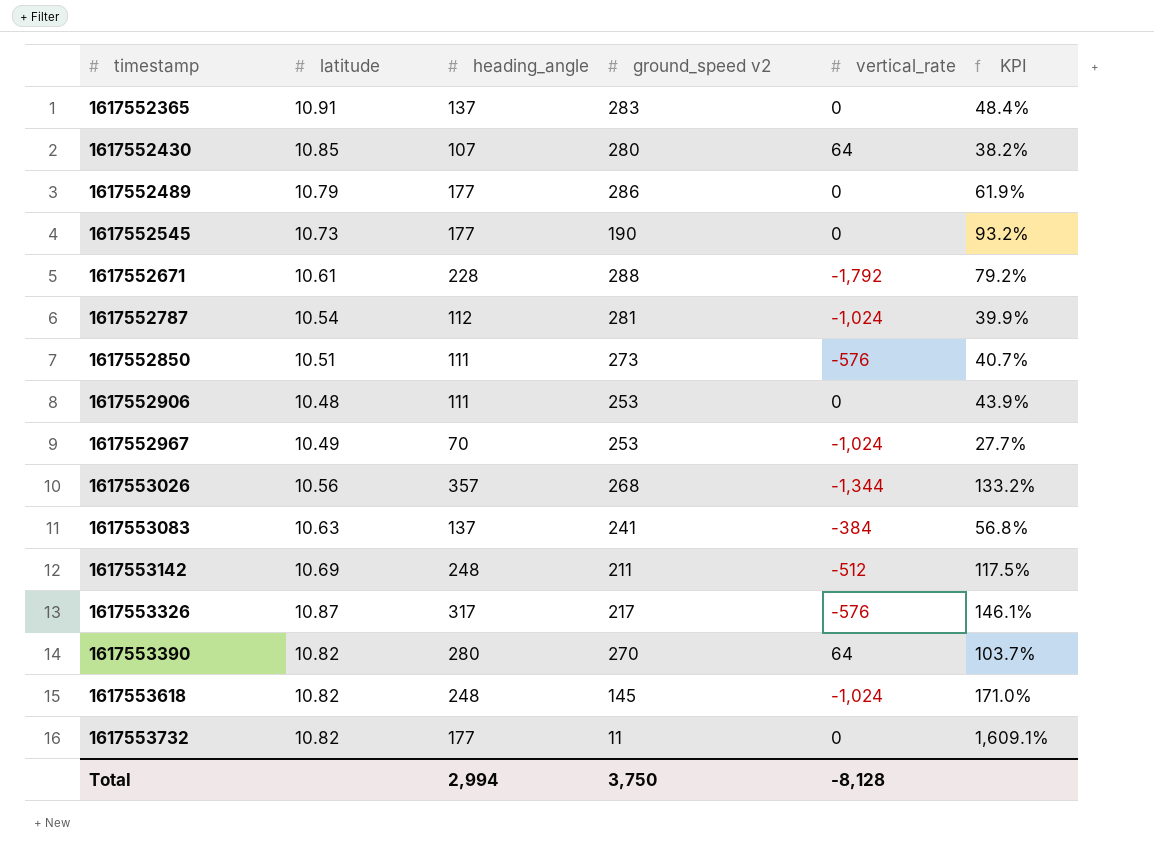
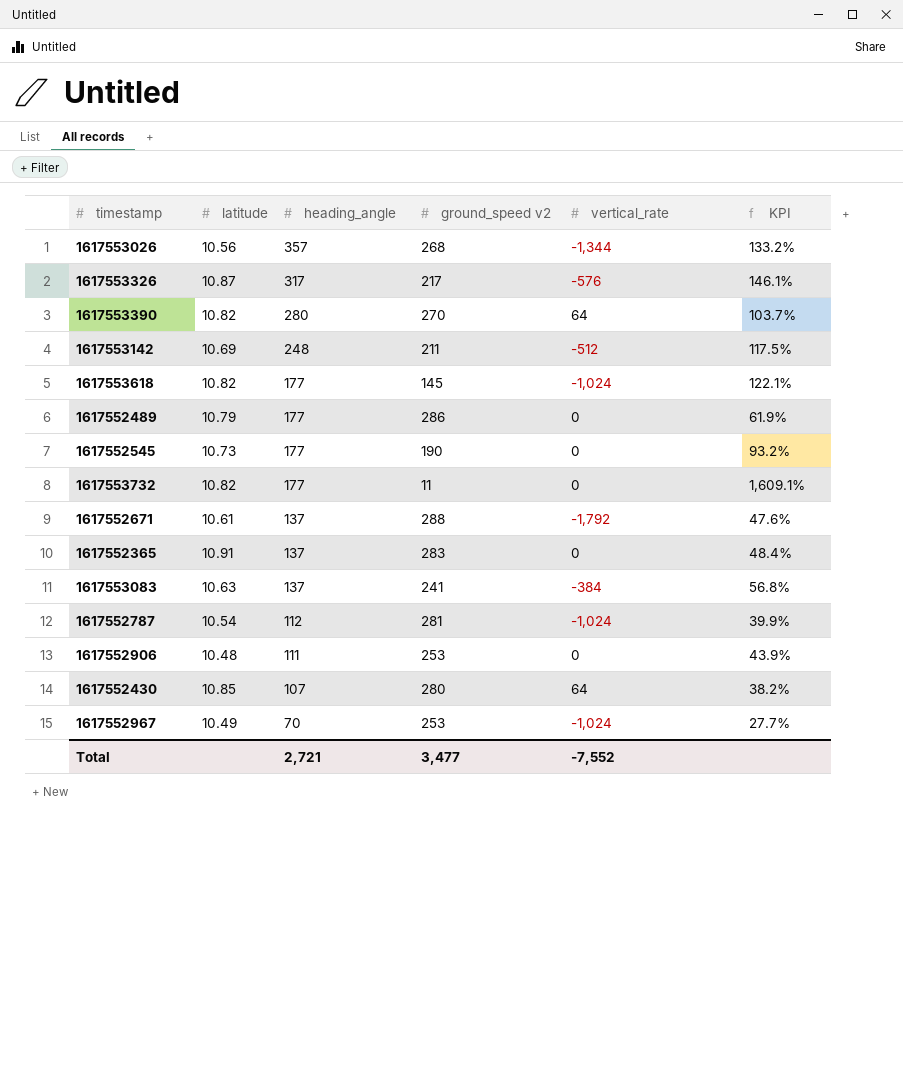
row order: timestamp ascending -> heading_angle descending
row 1617552850: 10.51 | 111 | 273 | -576 | 40.7% -> none
1617553618 | heading_angle: 248 -> 177
1617553618 | KPI: 171.0% -> 122.1%
1617552671 | heading_angle: 228 -> 137
1617552671 | KPI: 79.2% -> 47.6%
Total | heading_angle: 2,994 -> 2,721
Total | ground_speed v2: 3,750 -> 3,477
Total | vertical_rate: -8,128 -> -7,552

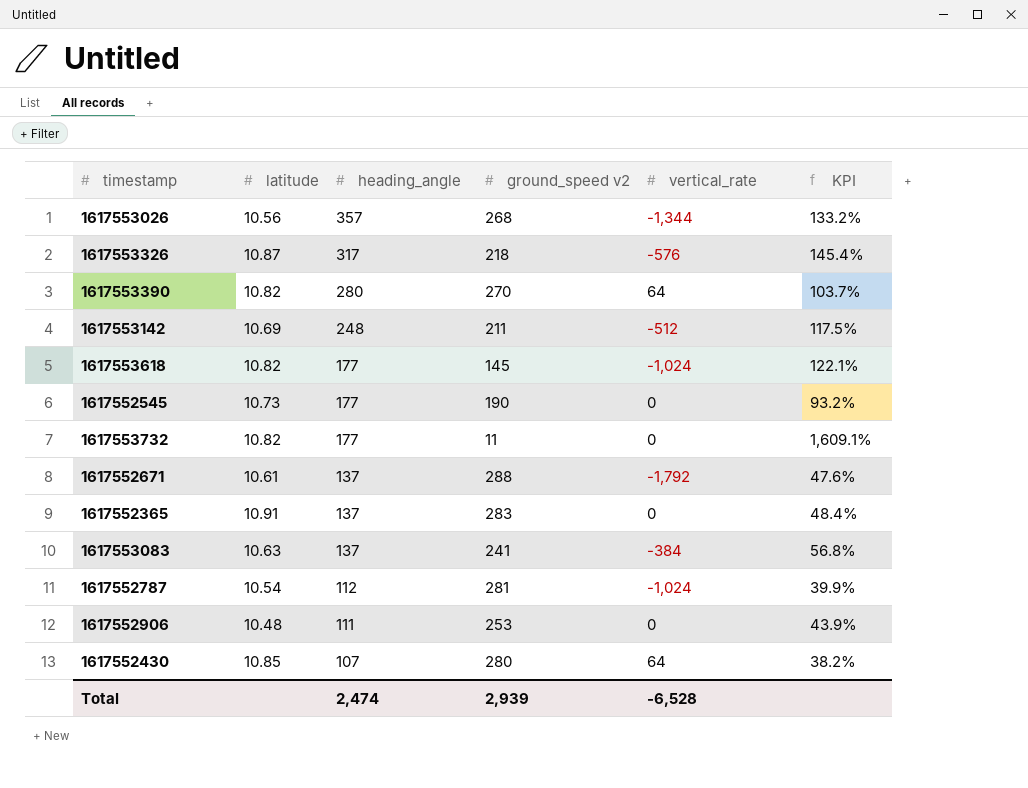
row 1617552489: 10.79 | 177 | 286 | 0 | 61.9% -> none
row 1617552967: 10.49 | 70 | 253 | -1,024 | 27.7% -> none
1617553326 | ground_speed v2: 217 -> 218
1617553326 | KPI: 146.1% -> 145.4%
Total | heading_angle: 2,721 -> 2,474
Total | ground_speed v2: 3,477 -> 2,939
Total | vertical_rate: -7,552 -> -6,528

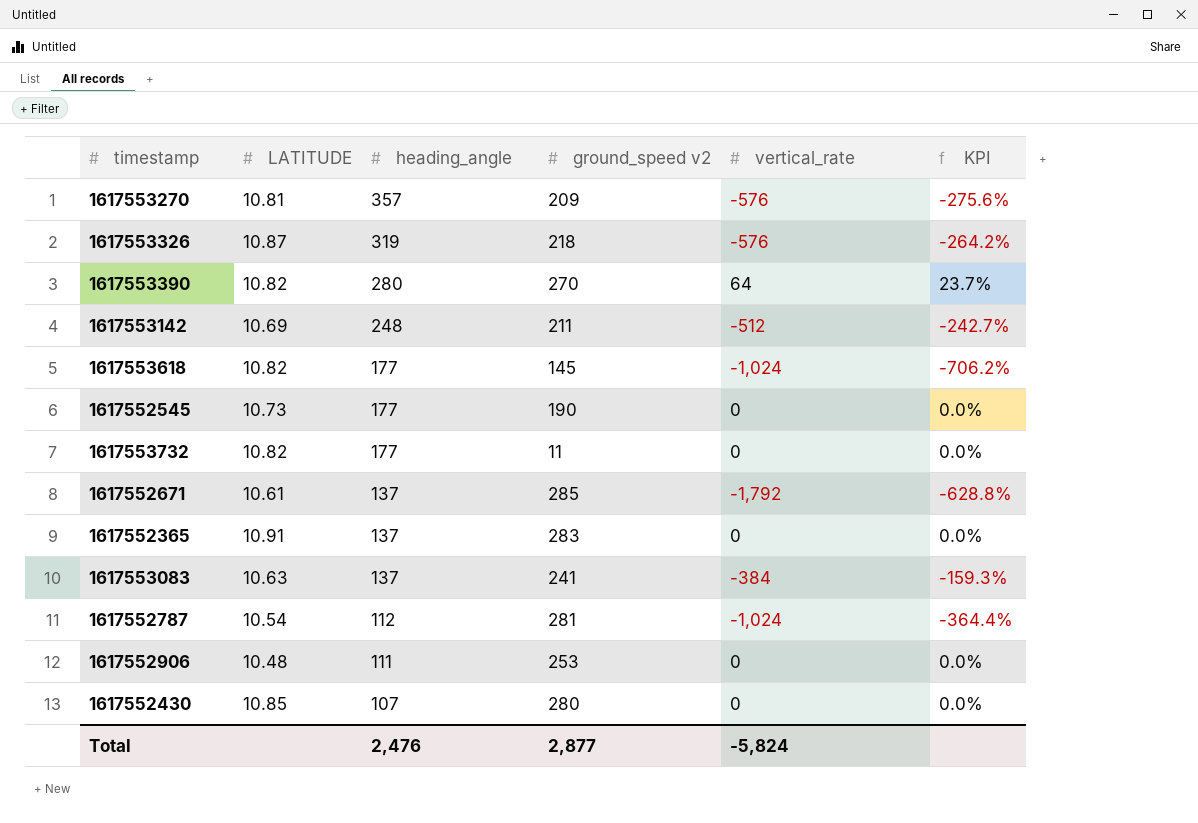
column name: latitude -> LATITUDE
column KPI | formula: [heading_angle] / [ground_speed v2] -> [vertical_rate] / [ground_speed v2]
row 1617553026: 10.56 | 357 | 268 | -1,344 | 133.2% -> none
row 1617553270: none -> 10.81 | 357 | 209 | -576 | -275.6%
1617553326 | heading_angle: 317 -> 319
1617552671 | ground_speed v2: 288 -> 285
1617552430 | vertical_rate: 64 -> 0
Total | heading_angle: 2,474 -> 2,476
Total | ground_speed v2: 2,939 -> 2,877
Total | vertical_rate: -6,528 -> -5,824

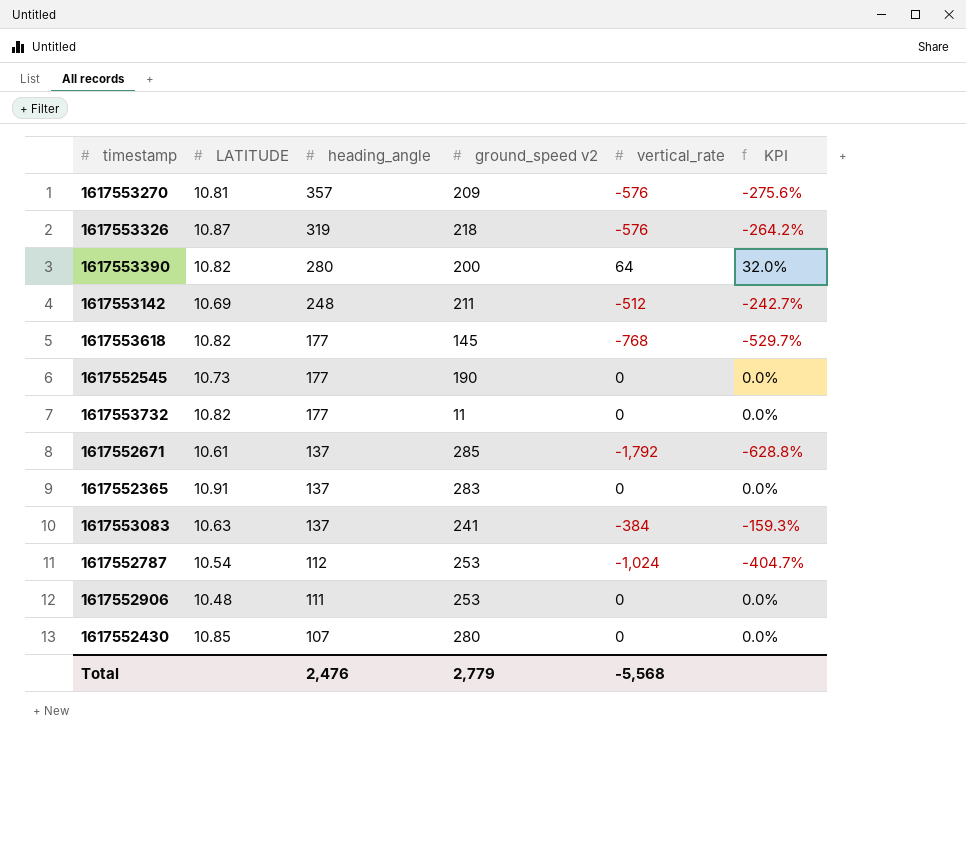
1617553390 | ground_speed v2: 270 -> 200
1617553390 | KPI: 23.7% -> 32.0%
1617553618 | vertical_rate: -1,024 -> -768
1617553618 | KPI: -706.2% -> -529.7%
1617552787 | ground_speed v2: 281 -> 253
1617552787 | KPI: -364.4% -> -404.7%
Total | ground_speed v2: 2,877 -> 2,779
Total | vertical_rate: -5,824 -> -5,568

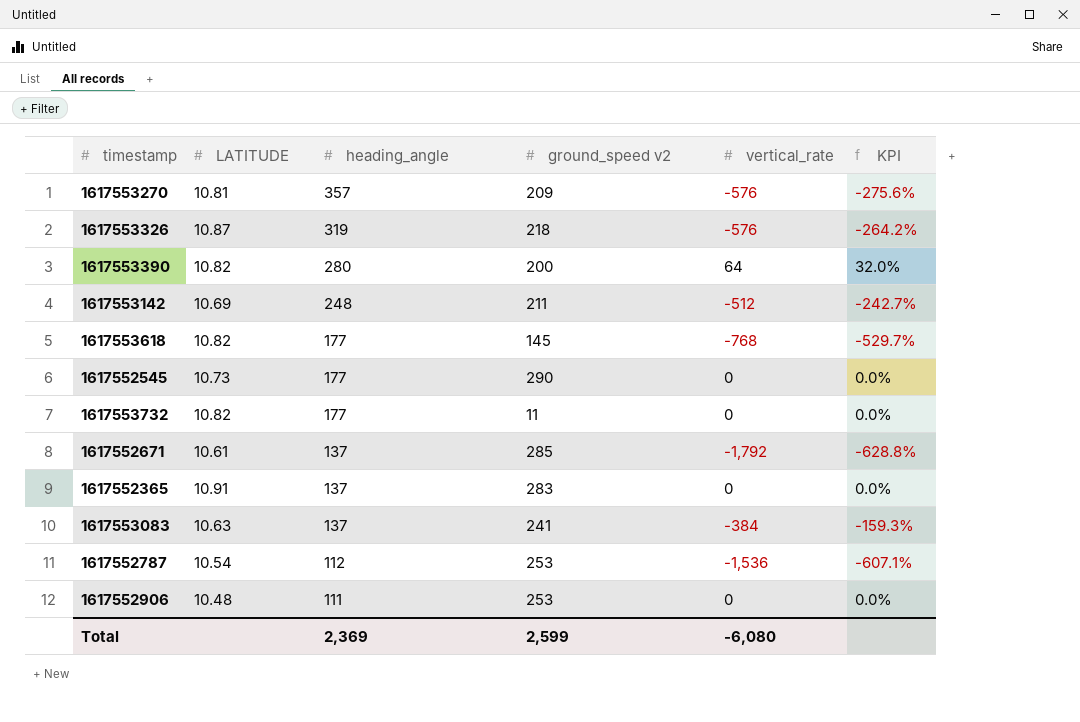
row 1617552430: 10.85 | 107 | 280 | 0 | 0.0% -> none
1617552545 | ground_speed v2: 190 -> 290
1617552787 | vertical_rate: -1,024 -> -1,536
1617552787 | KPI: -404.7% -> -607.1%
Total | heading_angle: 2,476 -> 2,369
Total | ground_speed v2: 2,779 -> 2,599
Total | vertical_rate: -5,568 -> -6,080

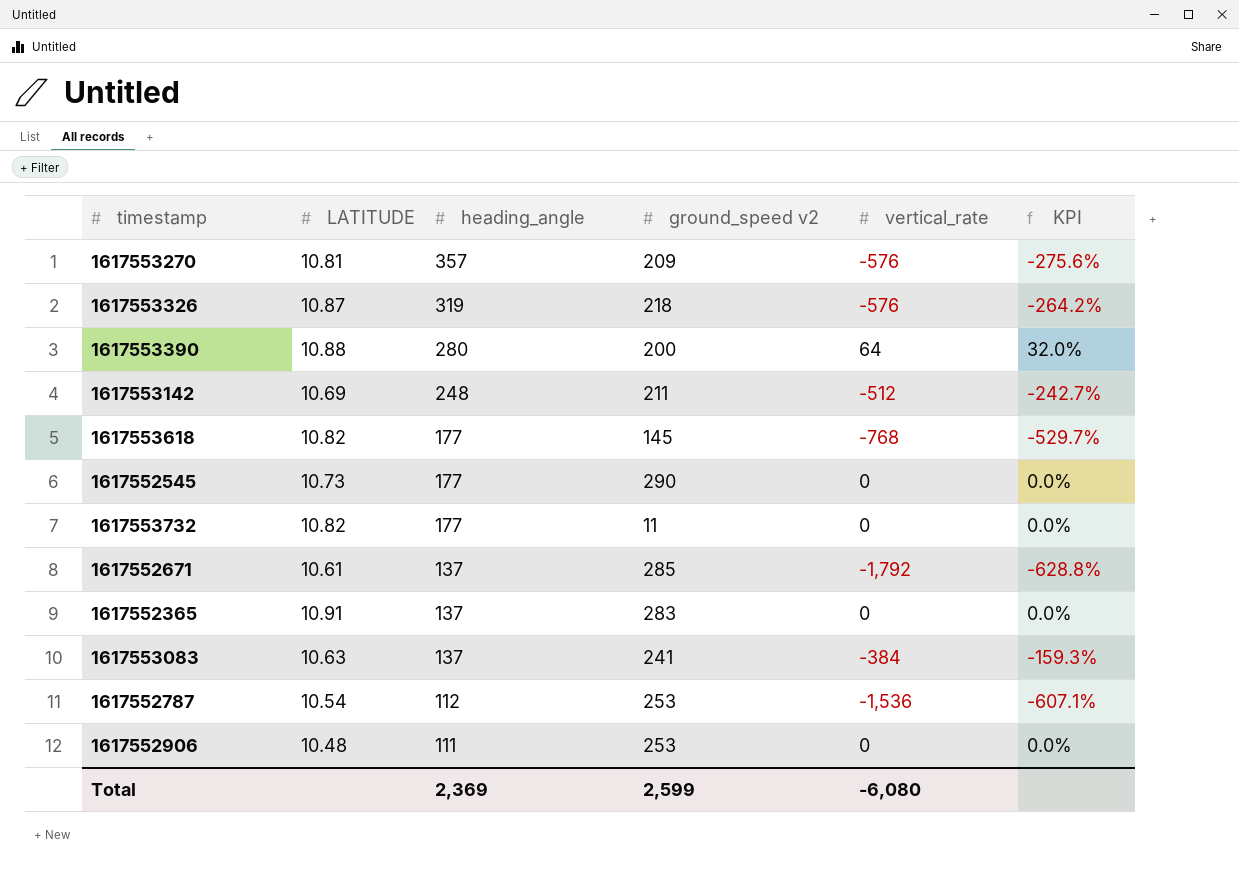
1617553390 | LATITUDE: 10.82 -> 10.88

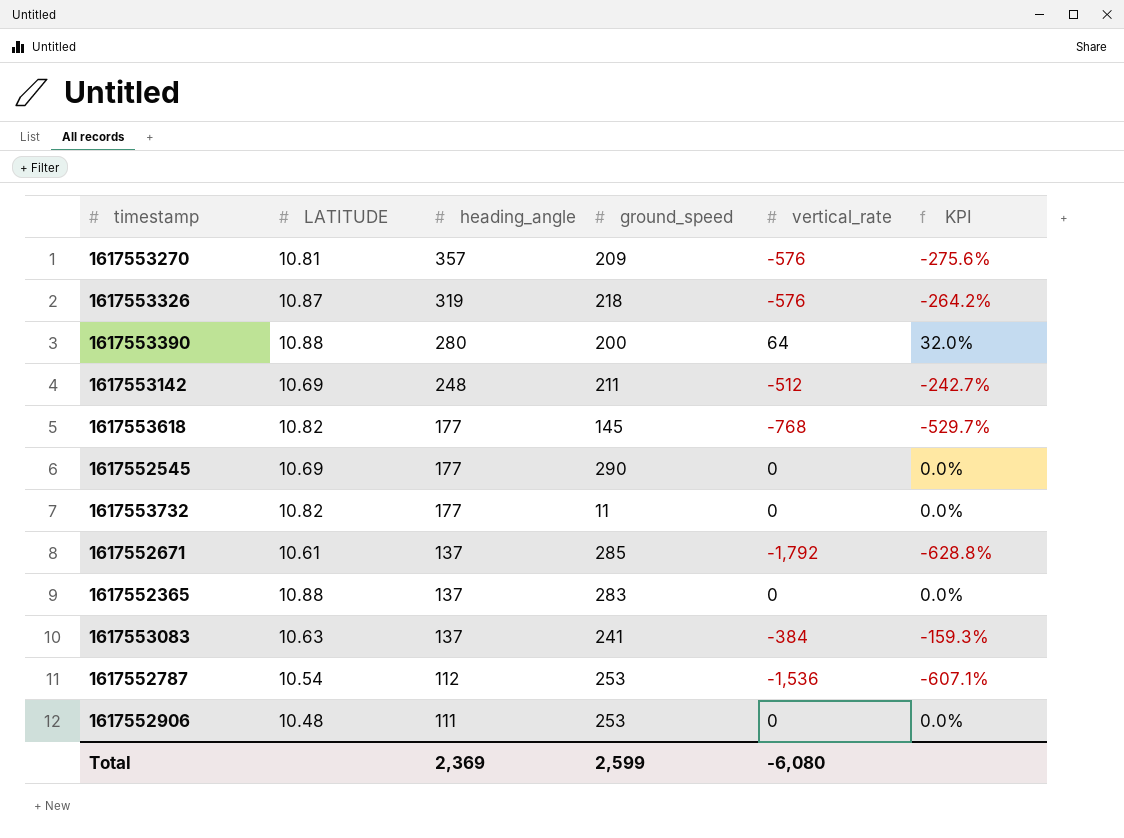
column name: ground_speed v2 -> ground_speed
1617552545 | LATITUDE: 10.73 -> 10.69
1617552365 | LATITUDE: 10.91 -> 10.88

